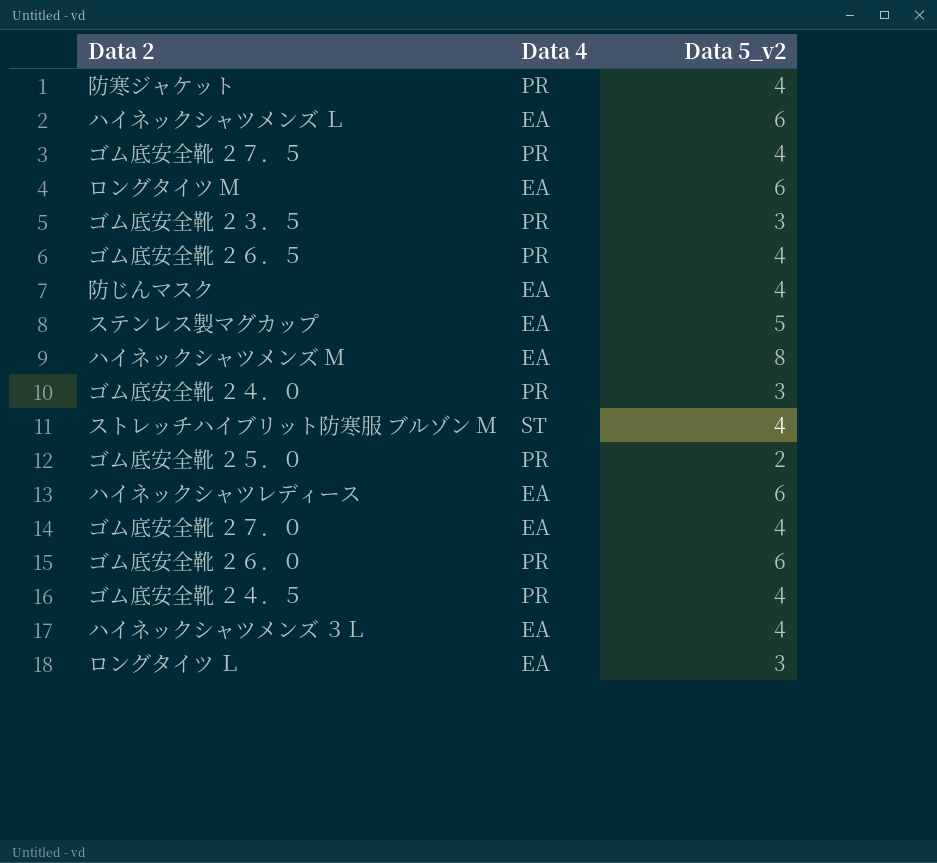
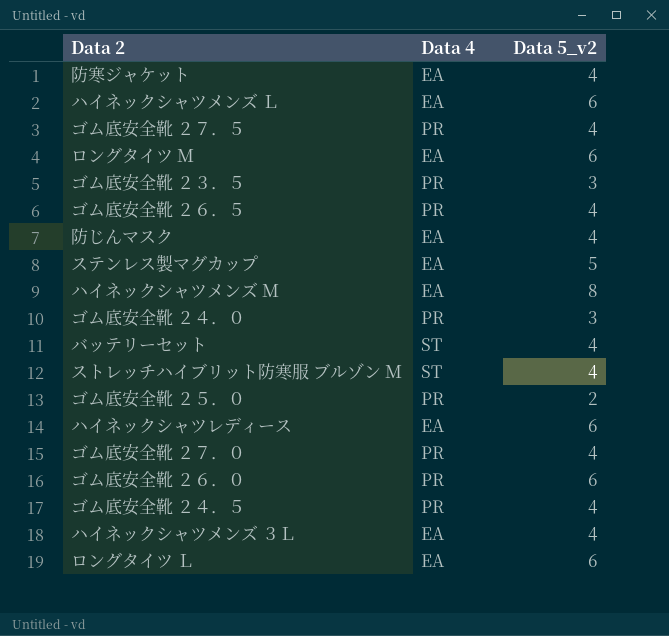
防寒ジャケット | Data 4: PR -> EA
row バッテリーセット: none -> ST | 4
ゴム底安全靴 ２７．０ | Data 4: EA -> PR
ロングタイツ Ｌ | Data 5_v2: 3 -> 6

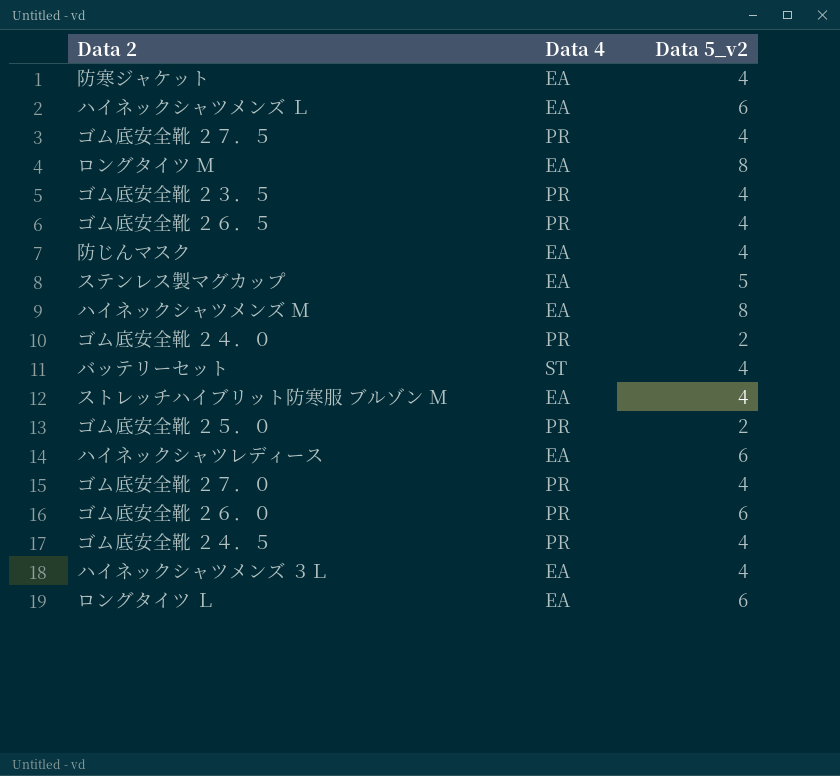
ロングタイツ Ｍ | Data 5_v2: 6 -> 8
ゴム底安全靴 ２３．５ | Data 5_v2: 3 -> 4
ゴム底安全靴 ２４．０ | Data 5_v2: 3 -> 2
ストレッチハイブリット防寒服 ブルゾン Ｍ | Data 4: ST -> EA

